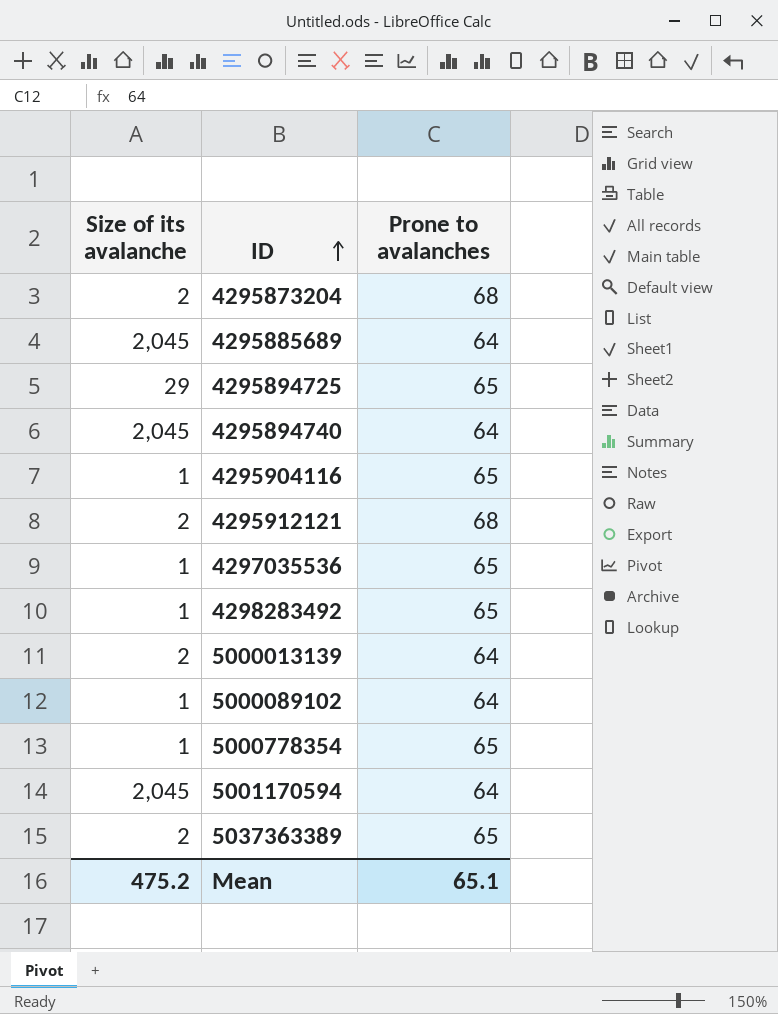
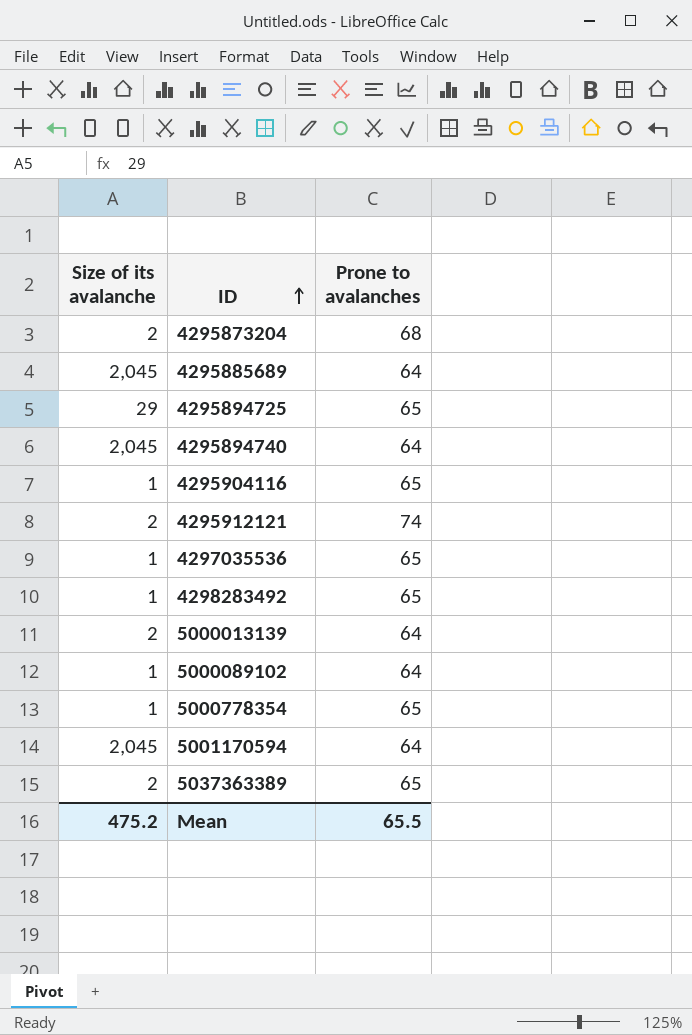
4295912121 | Prone to avalanches: 68 -> 74
Mean | Prone to avalanches: 65.1 -> 65.5

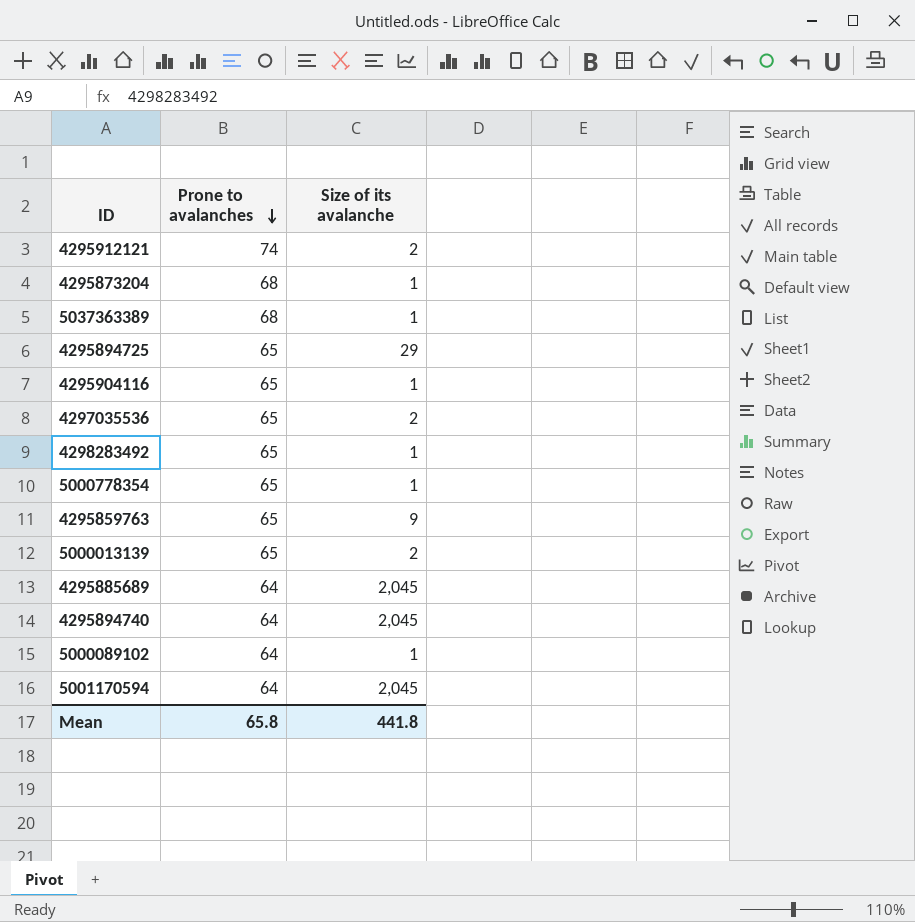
row order: ID ascending -> Prone to avalanches descending
column Size of its avalanche | position: 1 -> 3
4295873204 | Size of its avalanche: 2 -> 1
5037363389 | Prone to avalanches: 65 -> 68
5037363389 | Size of its avalanche: 2 -> 1
4297035536 | Size of its avalanche: 1 -> 2
row 4295859763: none -> 65 | 9
5000013139 | Prone to avalanches: 64 -> 65
Mean | Prone to avalanches: 65.5 -> 65.8
Mean | Size of its avalanche: 475.2 -> 441.8

